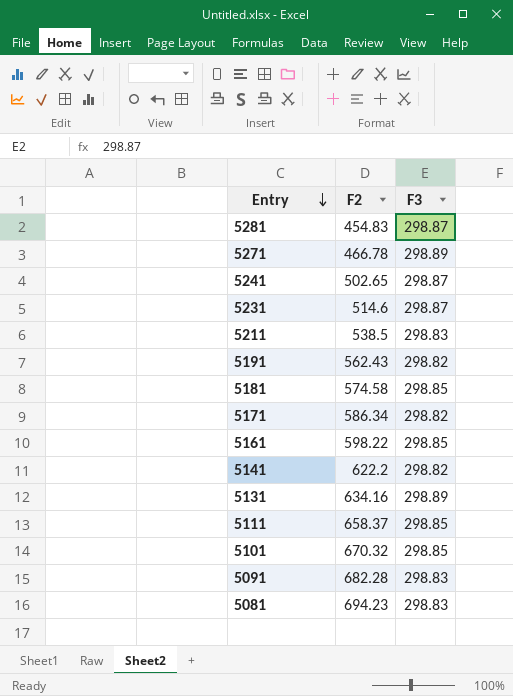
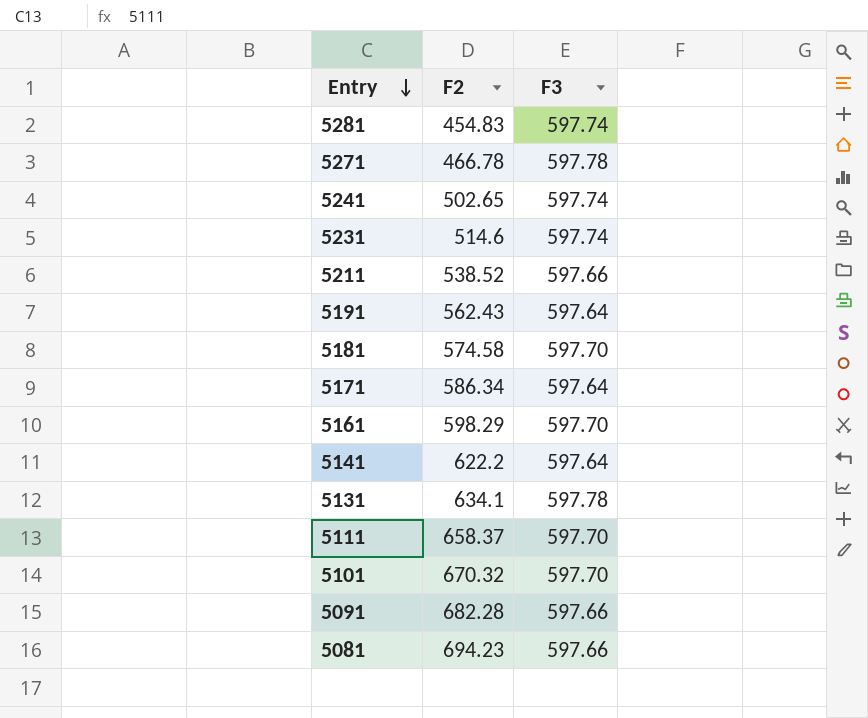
5281 | F3: 298.87 -> 597.74
5271 | F3: 298.89 -> 597.78
5241 | F3: 298.87 -> 597.74
5231 | F3: 298.87 -> 597.74
5211 | F2: 538.5 -> 538.52
5211 | F3: 298.83 -> 597.66
5191 | F3: 298.82 -> 597.64
5181 | F3: 298.85 -> 597.70
5171 | F3: 298.82 -> 597.64
5161 | F2: 598.22 -> 598.29
5161 | F3: 298.85 -> 597.70
5141 | F3: 298.82 -> 597.64
5131 | F2: 634.16 -> 634.1
5131 | F3: 298.89 -> 597.78
5111 | F3: 298.85 -> 597.70
5101 | F3: 298.85 -> 597.70
5091 | F3: 298.83 -> 597.66
5081 | F3: 298.83 -> 597.66

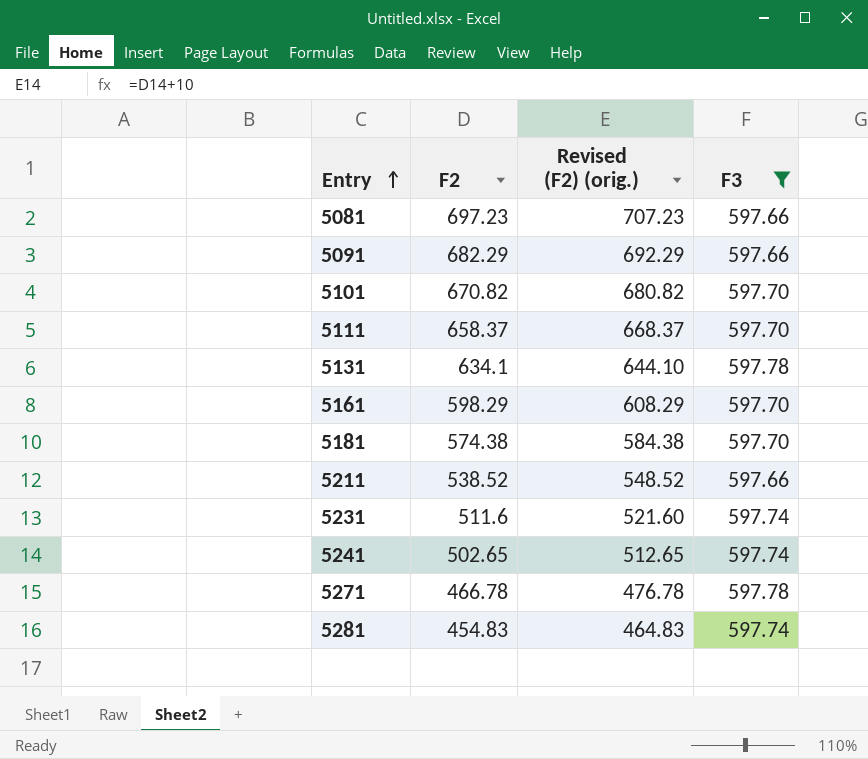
filter: none -> F3 != 597.64
row order: Entry descending -> Entry ascending
column Revised (F2) (orig.) | formula: none -> [F2] + 10
5081 | F2: 694.23 -> 697.23
5091 | F2: 682.28 -> 682.29
5101 | F2: 670.32 -> 670.82
5181 | F2: 574.58 -> 574.38
5231 | F2: 514.6 -> 511.6

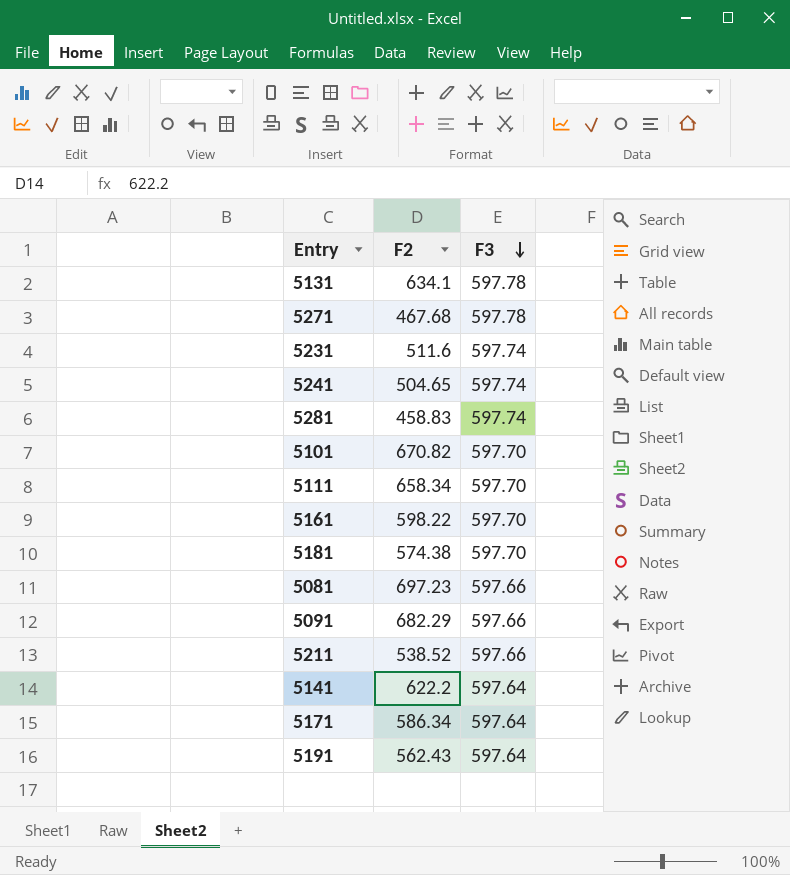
filter: F3 != 597.64 -> none
row order: Entry ascending -> F3 descending
column Revised (F2) (orig.) | formula: [F2] + 10 -> none
5271 | F2: 466.78 -> 467.68
5241 | F2: 502.65 -> 504.65
5281 | F2: 454.83 -> 458.83
5111 | F2: 658.37 -> 658.34
5161 | F2: 598.29 -> 598.22

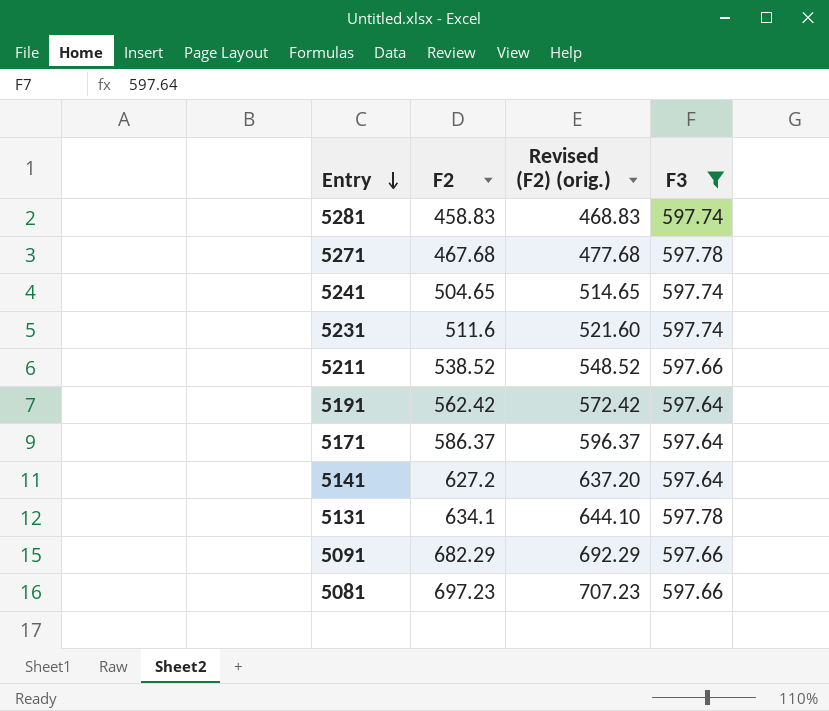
filter: none -> F3 != 597.70
row order: F3 descending -> Entry descending
column Revised (F2) (orig.) | formula: none -> [F2] + 10
5191 | F2: 562.43 -> 562.42
5171 | F2: 586.34 -> 586.37
5141 | F2: 622.2 -> 627.2

